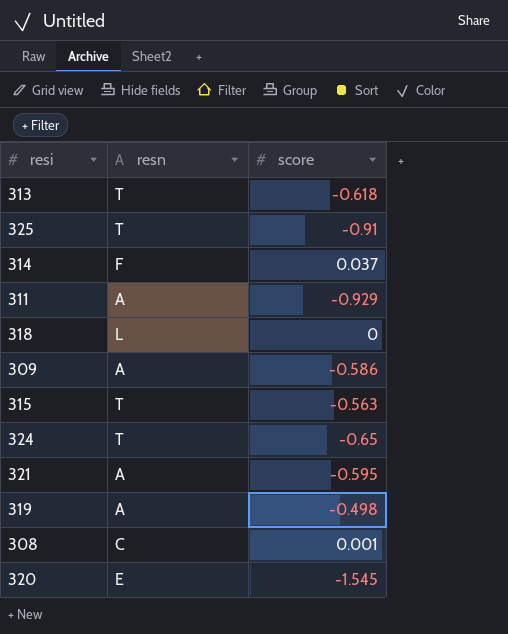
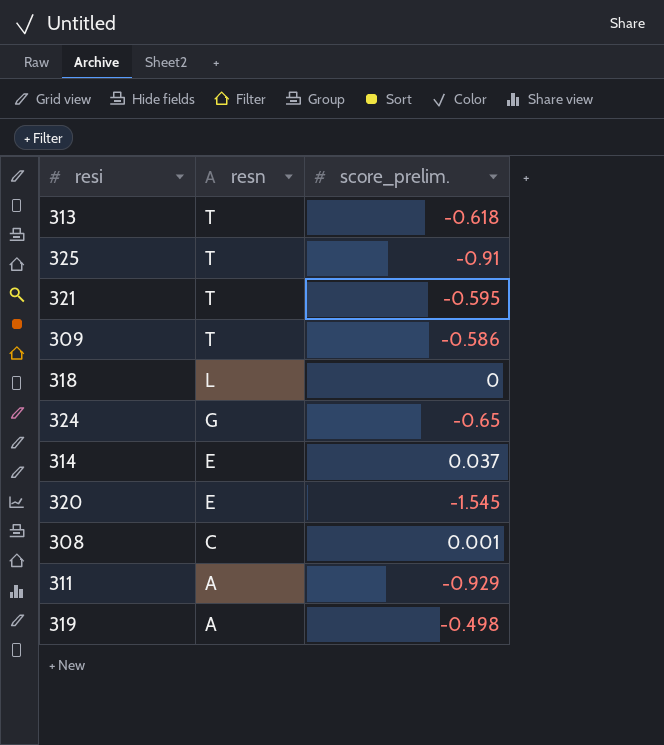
row order: none -> resn descending
column name: score -> score_prelim.
row 315: T | -0.563 -> none
321 | resn: A -> T
309 | resn: A -> T
324 | resn: T -> G
314 | resn: F -> E

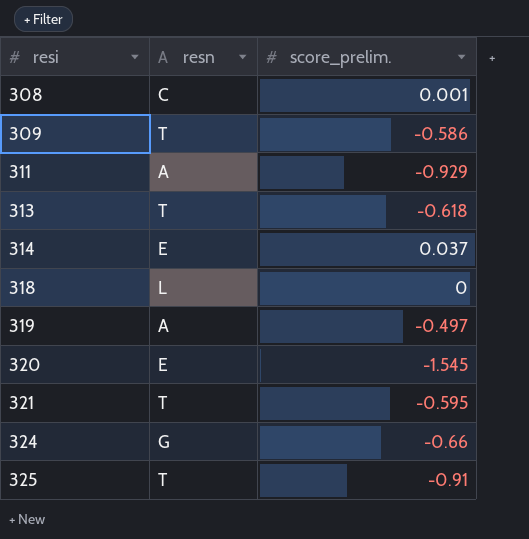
row order: resn descending -> resi ascending
319 | score_prelim.: -0.498 -> -0.497
324 | score_prelim.: -0.65 -> -0.66

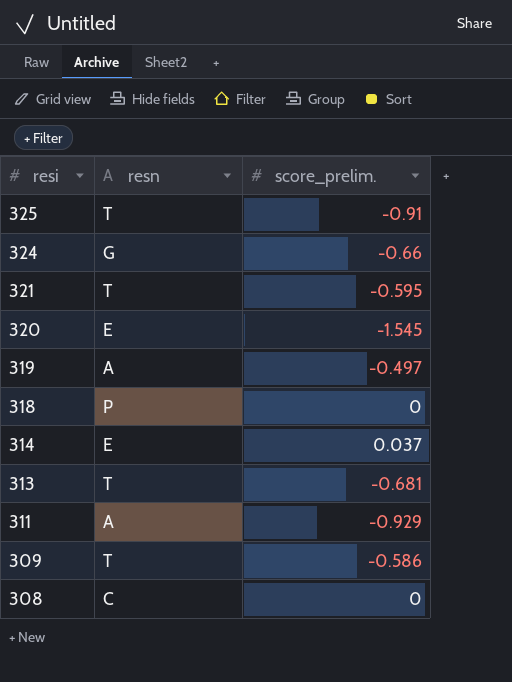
row order: resi ascending -> resi descending
318 | resn: L -> P
313 | score_prelim.: -0.618 -> -0.681
308 | score_prelim.: 0.001 -> 0

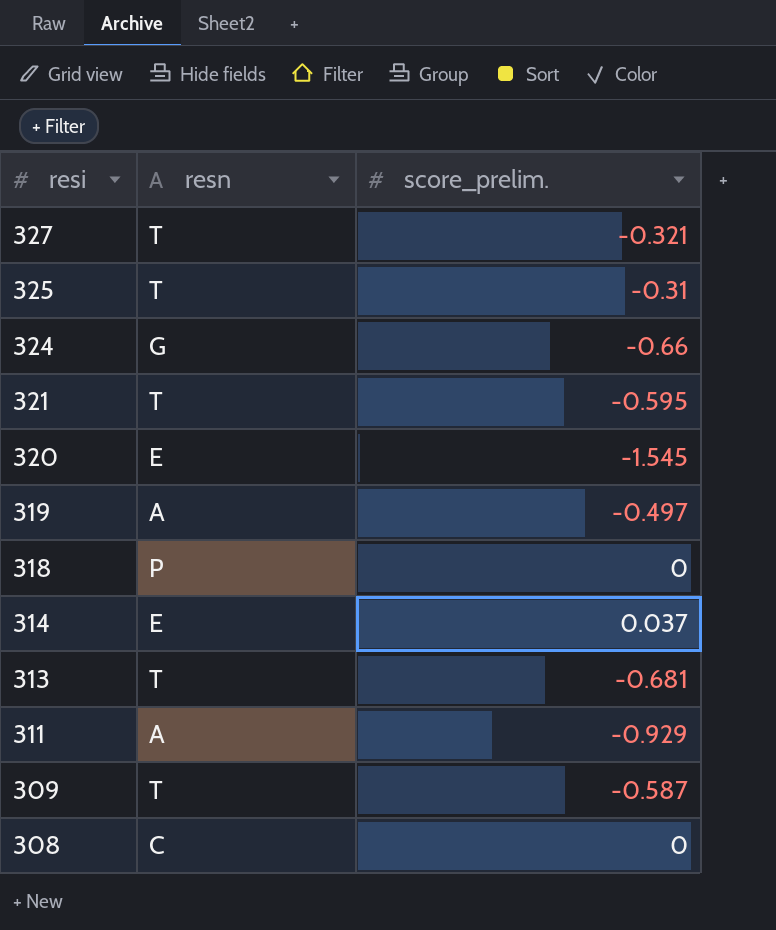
row 327: none -> T | -0.321
325 | score_prelim.: -0.91 -> -0.31
309 | score_prelim.: -0.586 -> -0.587

